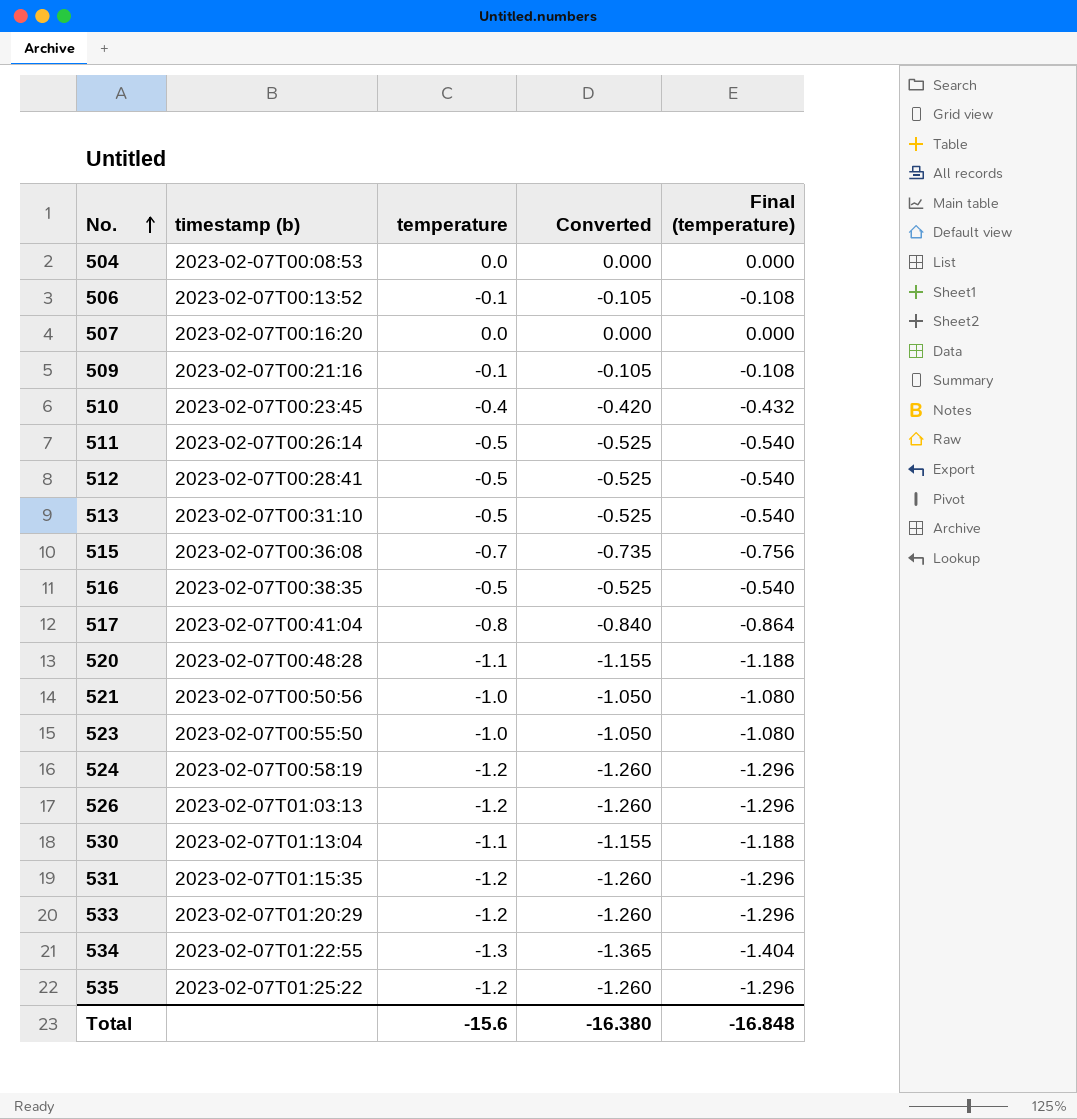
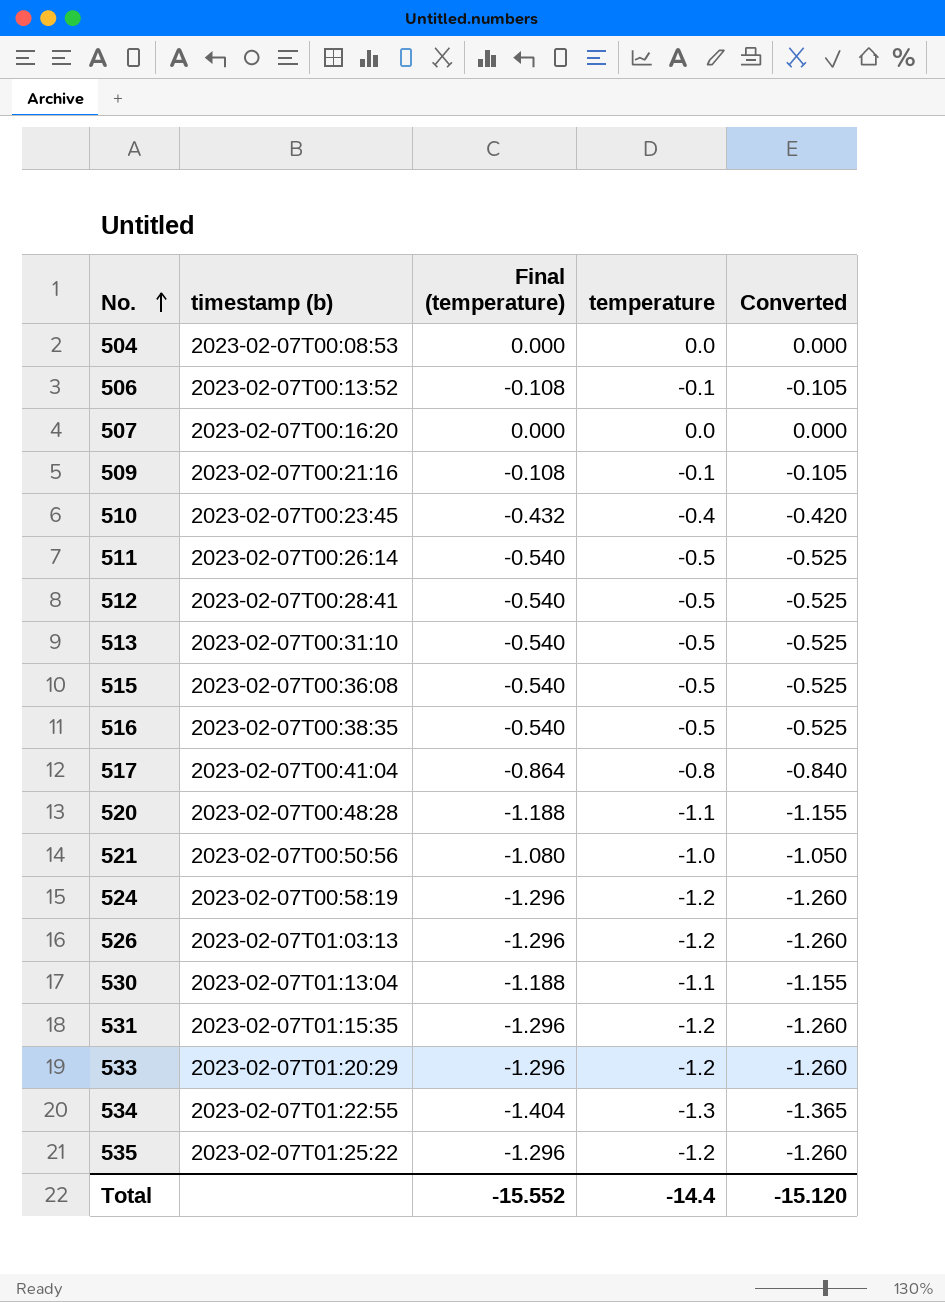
column Final (temperature) | position: 5 -> 3
row 523: 2023-02-07T00:55:50 | -1.0 | -1.050 | -1.080 -> none
515 | Final (temperature): -0.756 -> -0.540
515 | temperature: -0.7 -> -0.5
515 | Converted: -0.735 -> -0.525
Total | Final (temperature): -16.848 -> -15.552
Total | temperature: -15.6 -> -14.4
Total | Converted: -16.380 -> -15.120

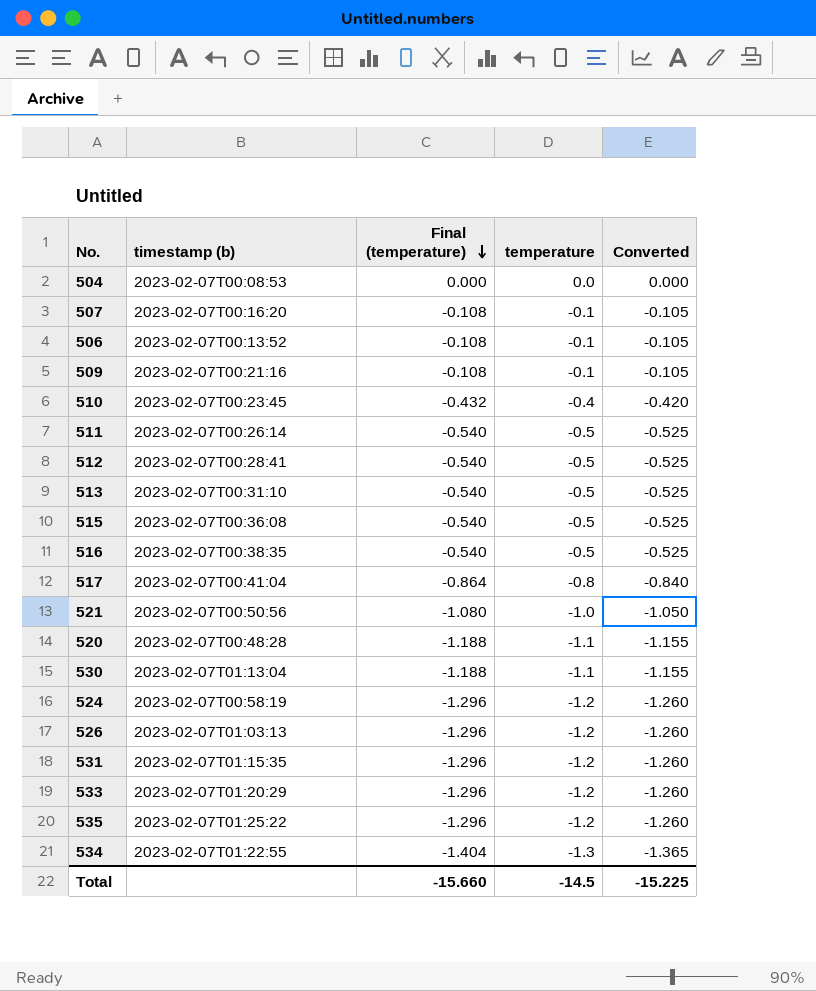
row order: No. ascending -> Final (temperature) descending
507 | Final (temperature): 0.000 -> -0.108
507 | temperature: 0.0 -> -0.1
507 | Converted: 0.000 -> -0.105
Total | Final (temperature): -15.552 -> -15.660
Total | temperature: -14.4 -> -14.5
Total | Converted: -15.120 -> -15.225

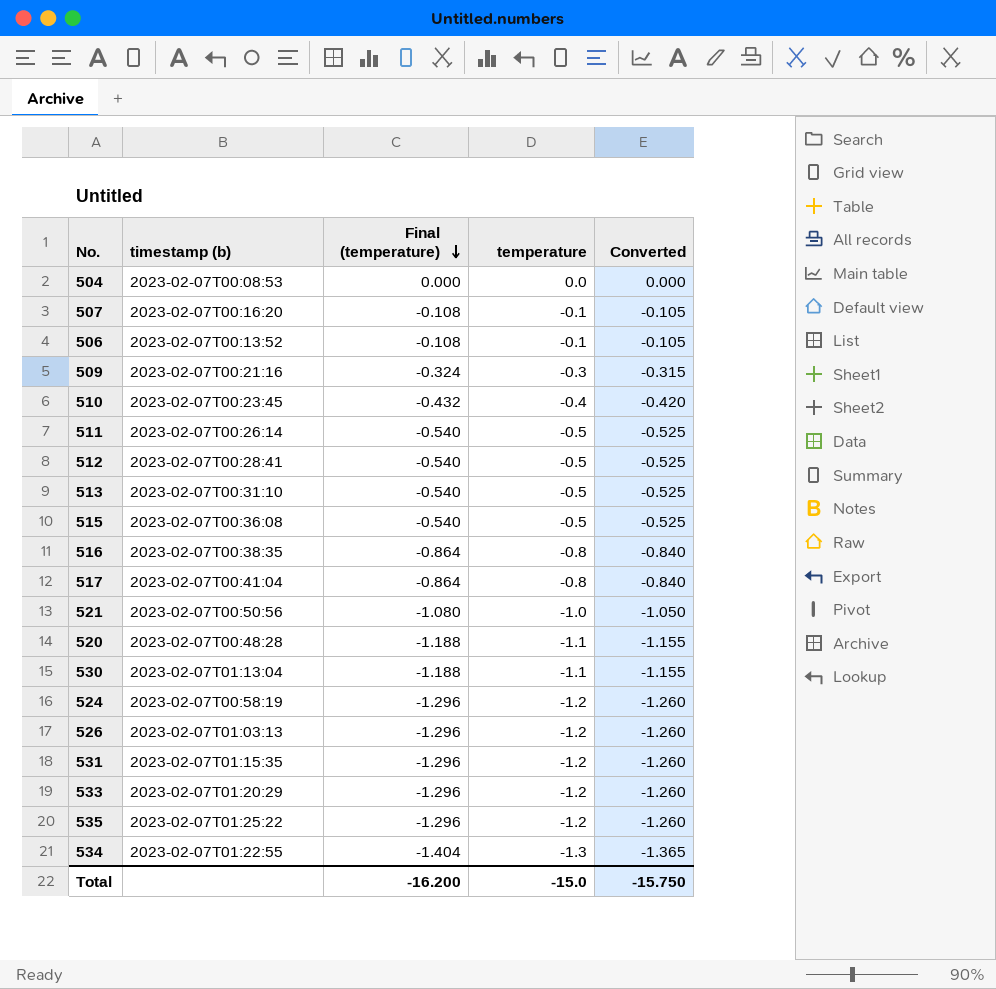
509 | Final (temperature): -0.108 -> -0.324
509 | temperature: -0.1 -> -0.3
509 | Converted: -0.105 -> -0.315
516 | Final (temperature): -0.540 -> -0.864
516 | temperature: -0.5 -> -0.8
516 | Converted: -0.525 -> -0.840
Total | Final (temperature): -15.660 -> -16.200
Total | temperature: -14.5 -> -15.0
Total | Converted: -15.225 -> -15.750

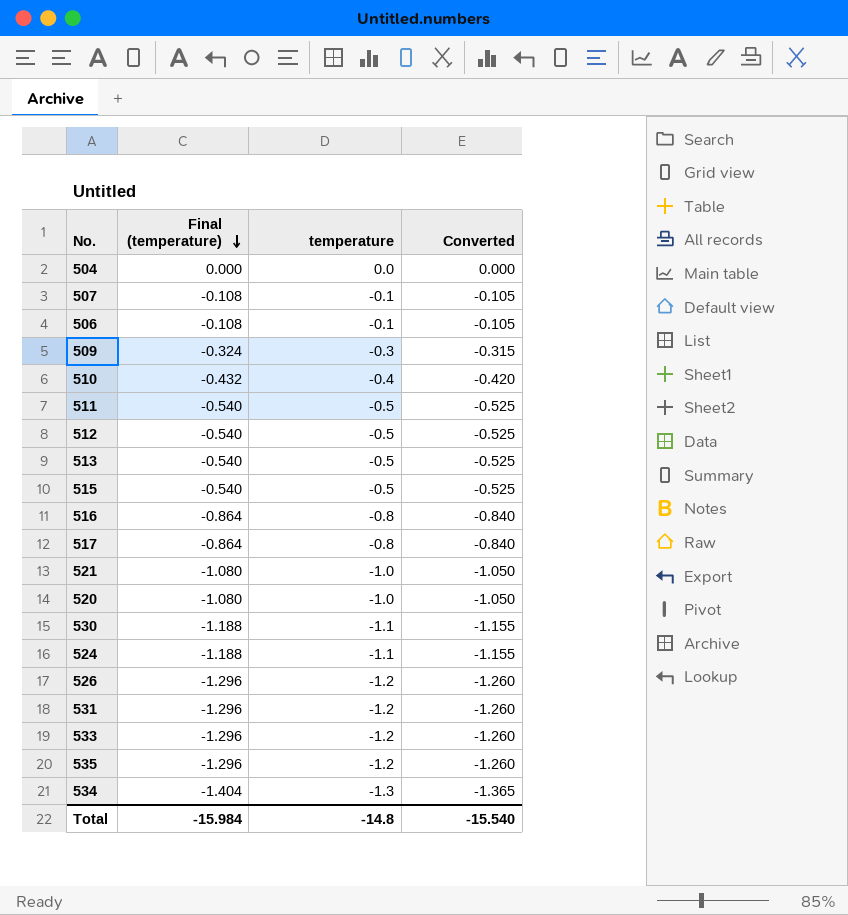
column timestamp (b) | position: 2 -> none
520 | Final (temperature): -1.188 -> -1.080
520 | temperature: -1.1 -> -1.0
520 | Converted: -1.155 -> -1.050
524 | Final (temperature): -1.296 -> -1.188
524 | temperature: -1.2 -> -1.1
524 | Converted: -1.260 -> -1.155
Total | Final (temperature): -16.200 -> -15.984
Total | temperature: -15.0 -> -14.8
Total | Converted: -15.750 -> -15.540

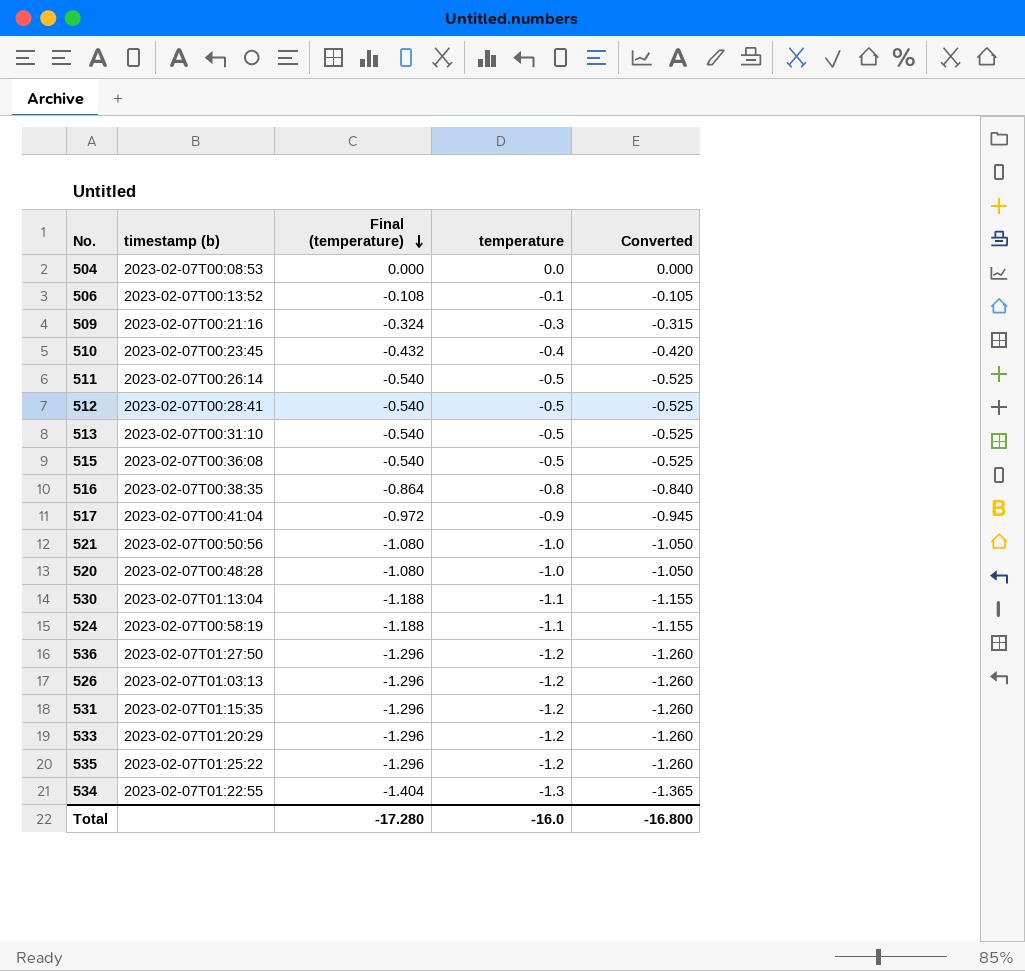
column timestamp (b) | position: none -> 2
row 507: -0.108 | -0.1 | -0.105 -> none
517 | Final (temperature): -0.864 -> -0.972
517 | temperature: -0.8 -> -0.9
517 | Converted: -0.840 -> -0.945
row 536: none -> 2023-02-07T01:27:50 | -1.296 | -1.2 | -1.260
Total | Final (temperature): -15.984 -> -17.280
Total | temperature: -14.8 -> -16.0
Total | Converted: -15.540 -> -16.800

